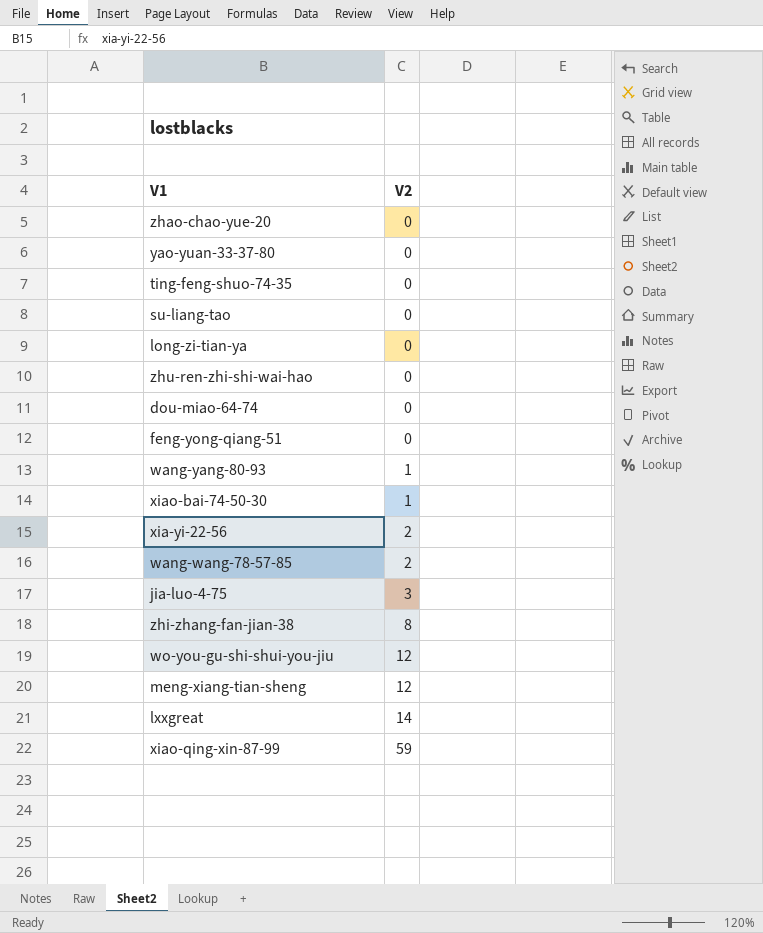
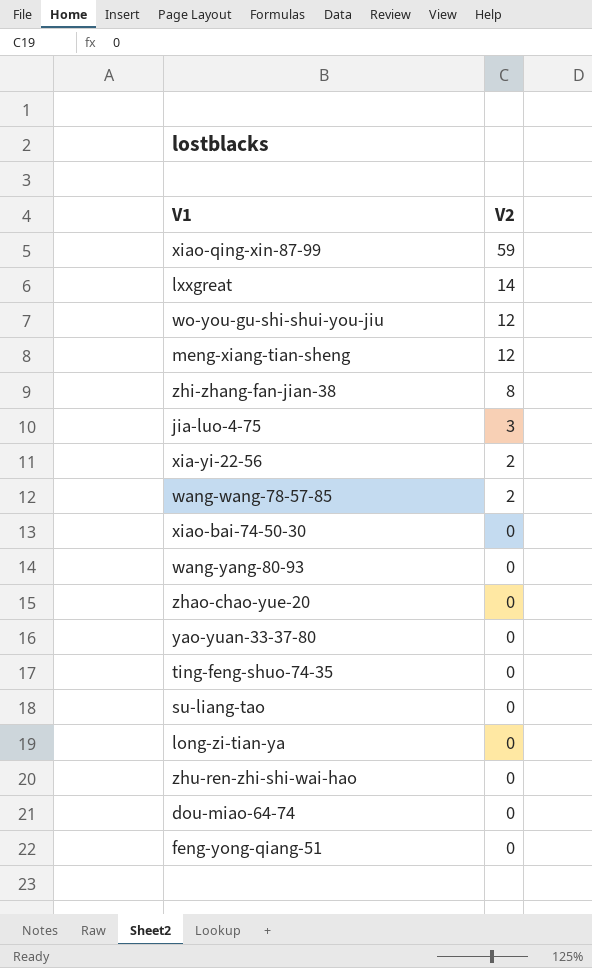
row order: V2 ascending -> V2 descending
xiao-bai-74-50-30 | V2: 1 -> 0
wang-yang-80-93 | V2: 1 -> 0

